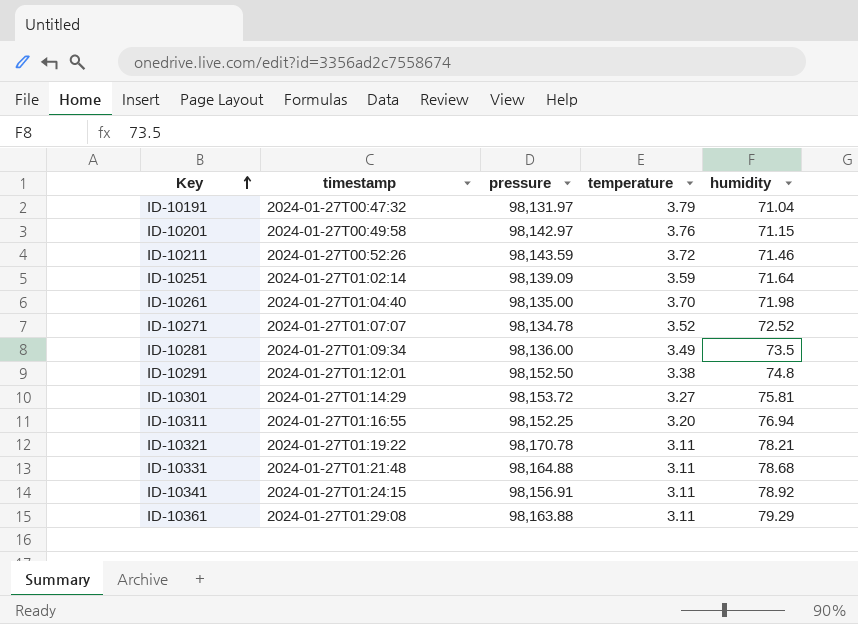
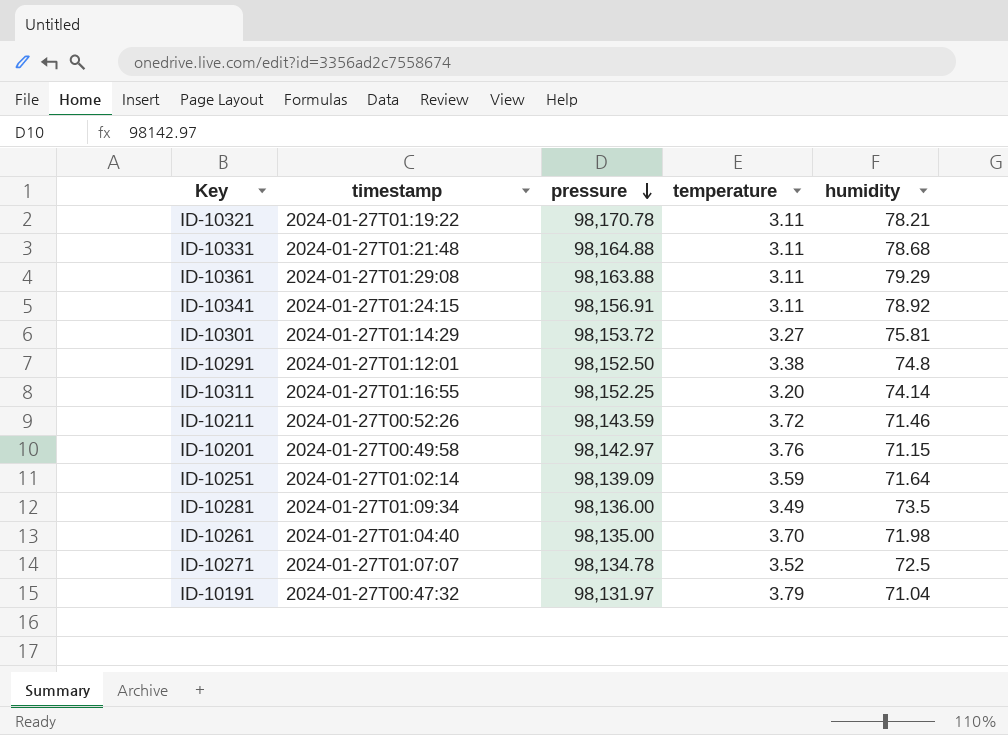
row order: Key ascending -> pressure descending
ID-10311 | humidity: 76.94 -> 74.14
ID-10271 | humidity: 72.52 -> 72.5

